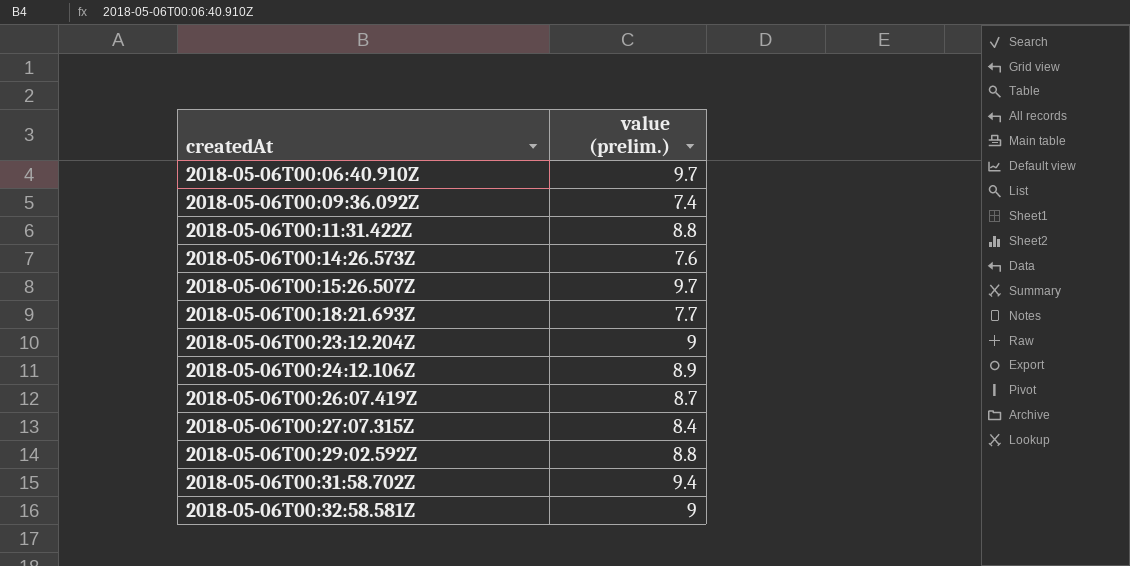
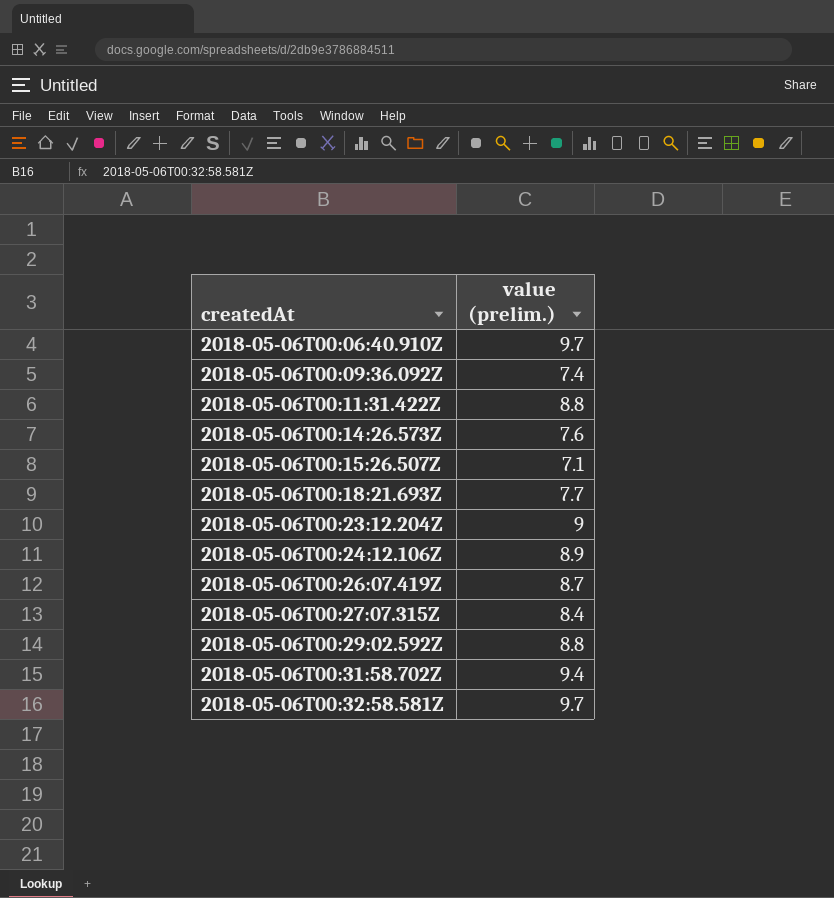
2018-05-06T00:15:26.507Z | value (prelim.): 9.7 -> 7.1
2018-05-06T00:32:58.581Z | value (prelim.): 9 -> 9.7

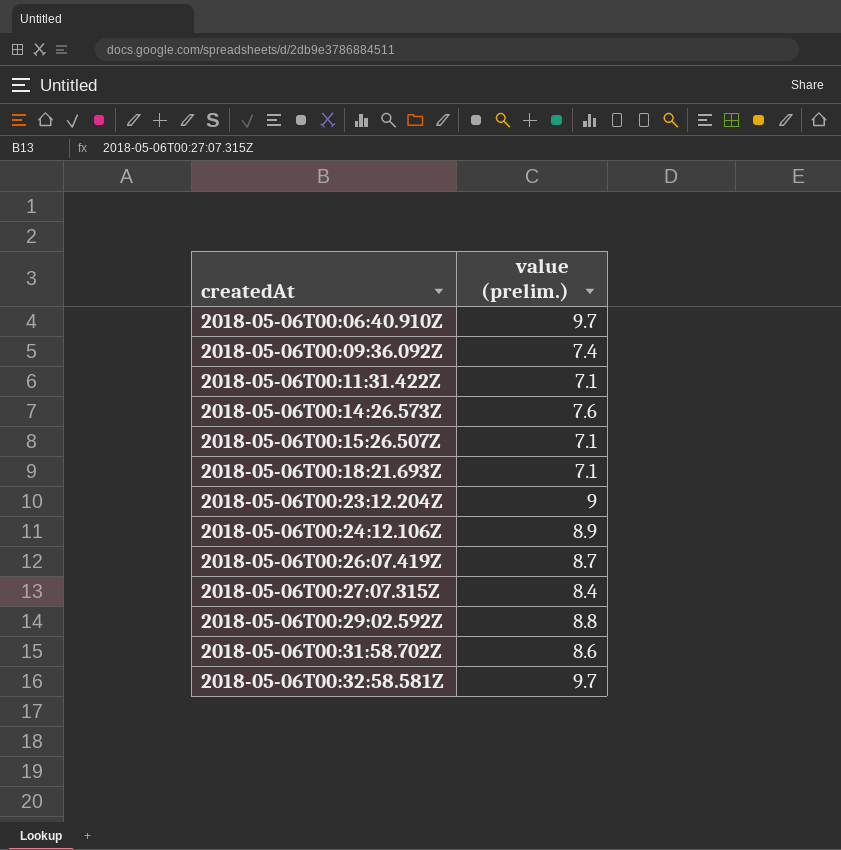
2018-05-06T00:11:31.422Z | value (prelim.): 8.8 -> 7.1
2018-05-06T00:18:21.693Z | value (prelim.): 7.7 -> 7.1
2018-05-06T00:31:58.702Z | value (prelim.): 9.4 -> 8.6

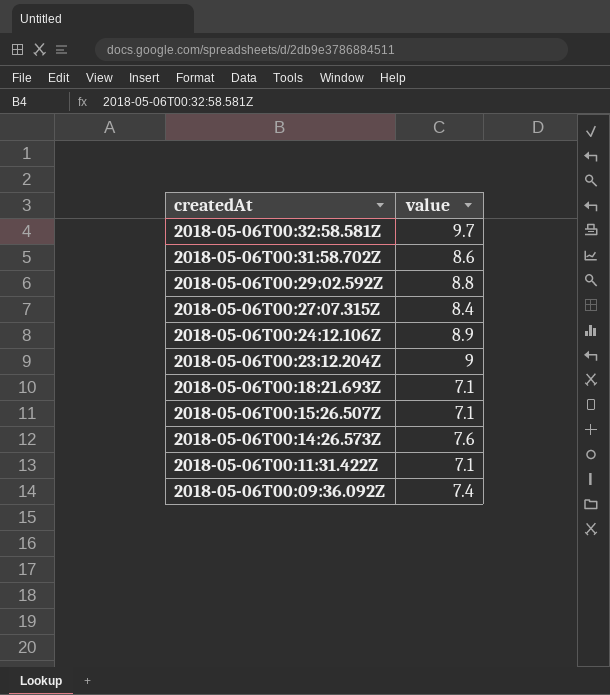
row order: createdAt ascending -> createdAt descending
column name: value (prelim.) -> value
row 2018-05-06T00:06:40.910Z: 9.7 -> none
row 2018-05-06T00:26:07.419Z: 8.7 -> none

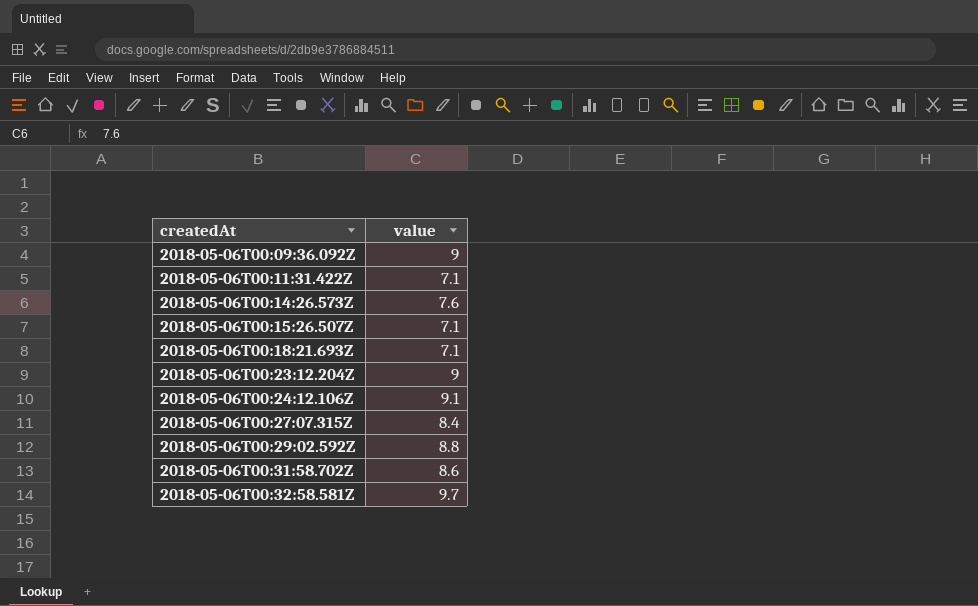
row order: createdAt descending -> createdAt ascending
2018-05-06T00:09:36.092Z | value: 7.4 -> 9
2018-05-06T00:24:12.106Z | value: 8.9 -> 9.1

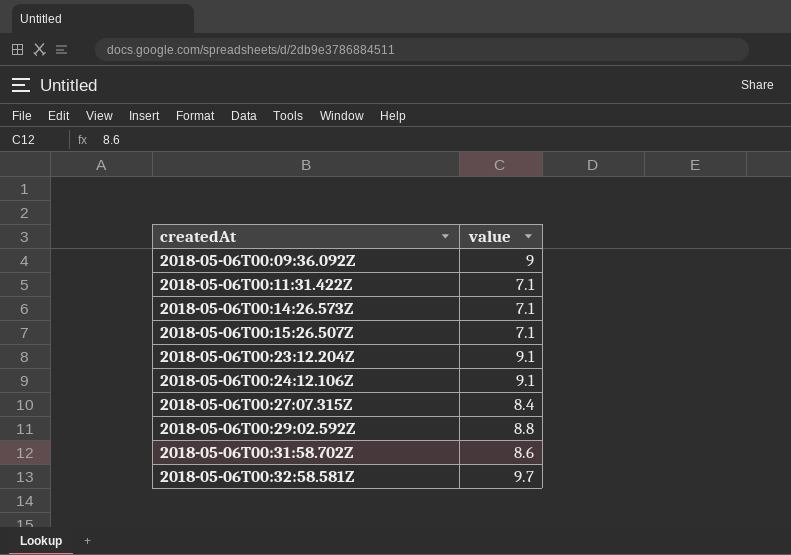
row 2018-05-06T00:18:21.693Z: 7.1 -> none
2018-05-06T00:14:26.573Z | value: 7.6 -> 7.1
2018-05-06T00:23:12.204Z | value: 9 -> 9.1

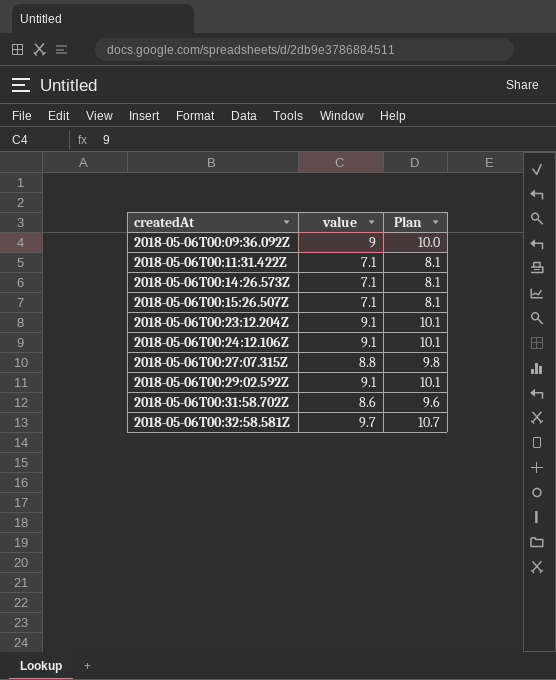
column Plan | formula: none -> [value] + 1
2018-05-06T00:27:07.315Z | value: 8.4 -> 8.8
2018-05-06T00:29:02.592Z | value: 8.8 -> 9.1

